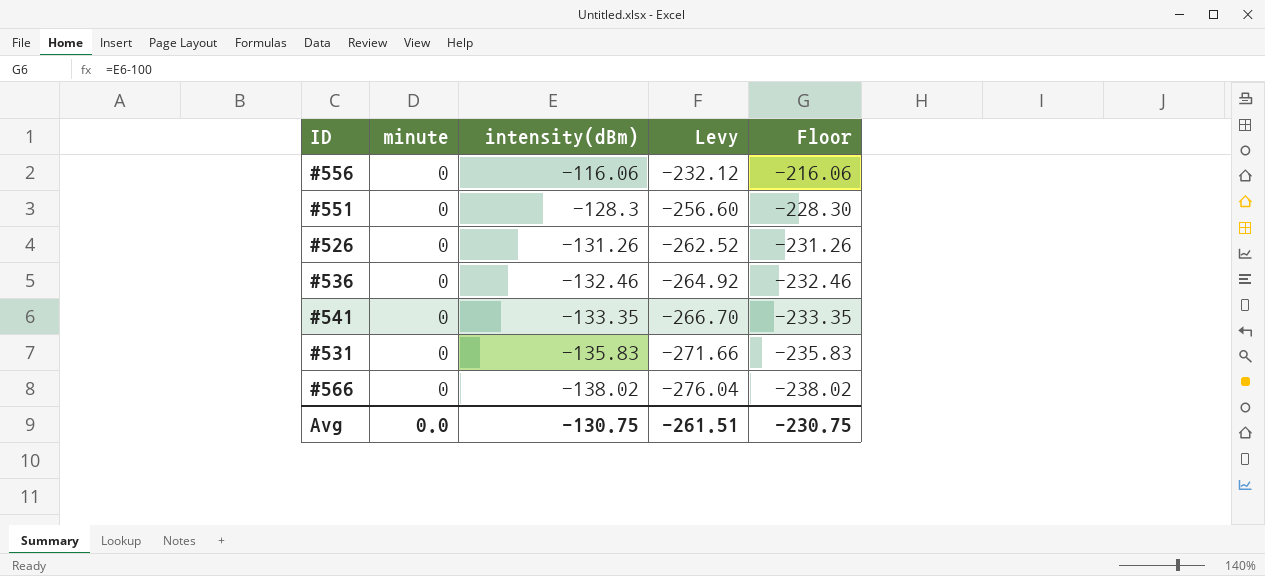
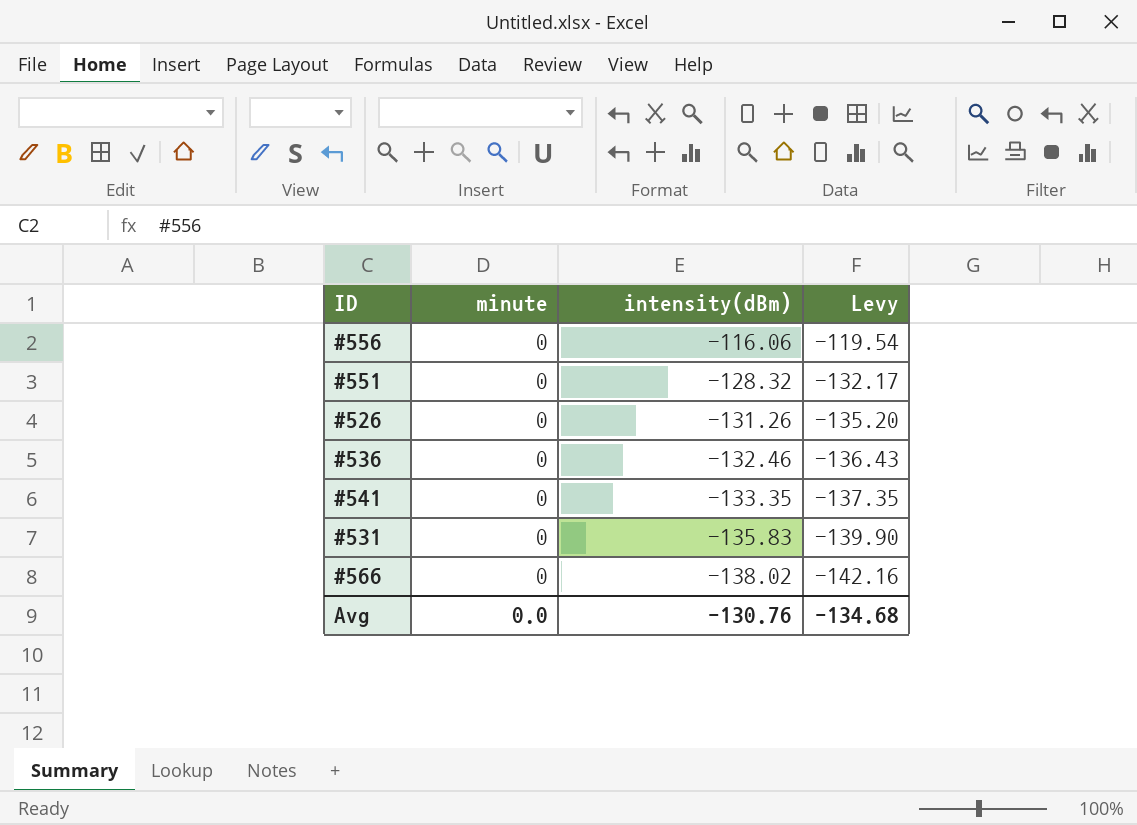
column Floor | formula: [intensity(dBm)] - 100 -> none
column Levy | formula: [intensity(dBm)] * 2 -> [intensity(dBm)] * 1.03
#551 | intensity(dBm): -128.3 -> -128.32
Avg | intensity(dBm): -130.75 -> -130.76
Avg | Levy: -261.51 -> -134.68

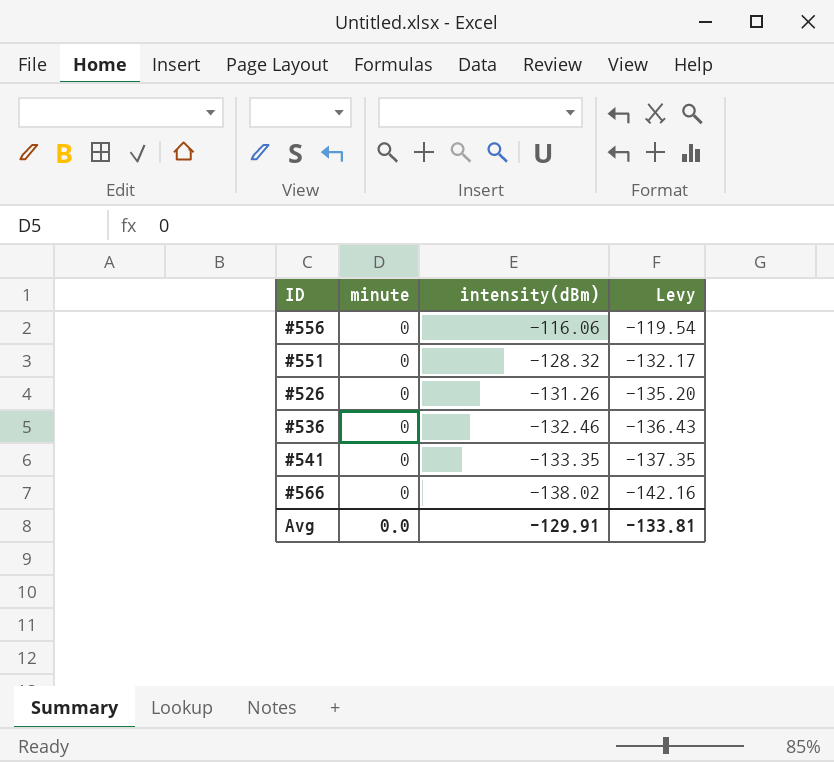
row #531: 0 | -135.83 | -139.90 -> none
Avg | intensity(dBm): -130.76 -> -129.91
Avg | Levy: -134.68 -> -133.81

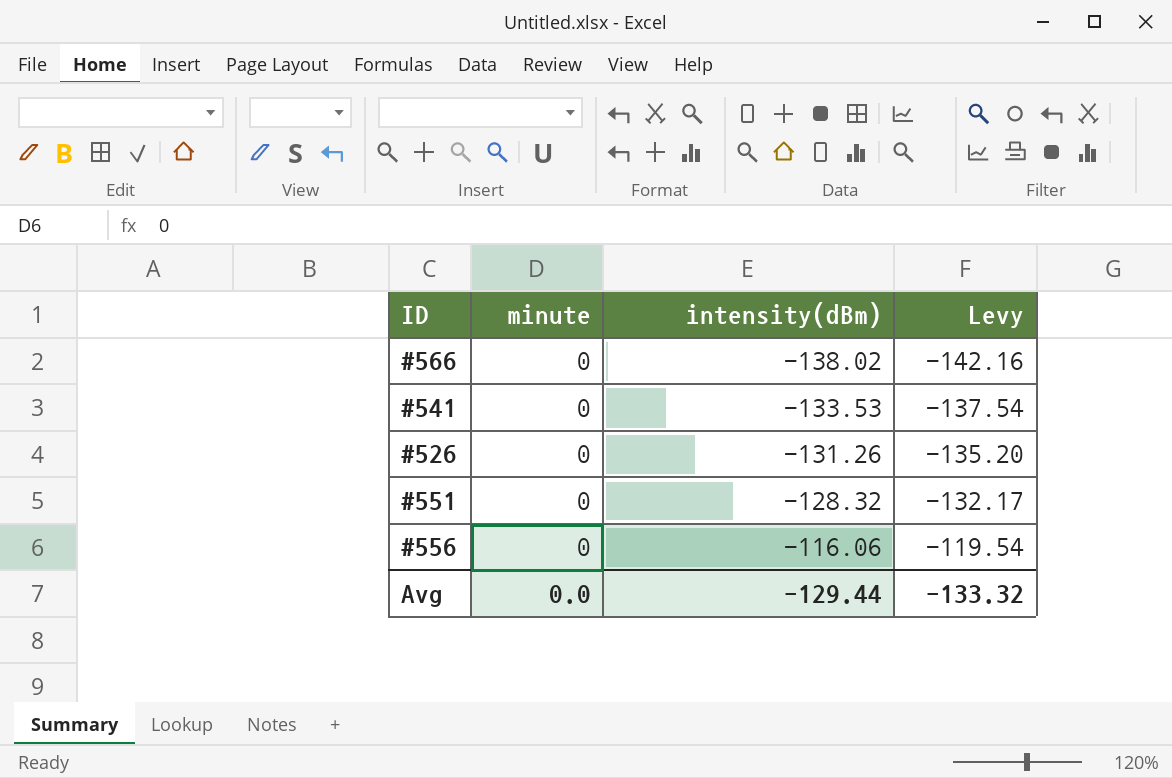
row order: intensity(dBm) descending -> intensity(dBm) ascending
row #536: 0 | -132.46 | -136.43 -> none
#541 | intensity(dBm): -133.35 -> -133.53
#541 | Levy: -137.35 -> -137.54
Avg | intensity(dBm): -129.91 -> -129.44
Avg | Levy: -133.81 -> -133.32

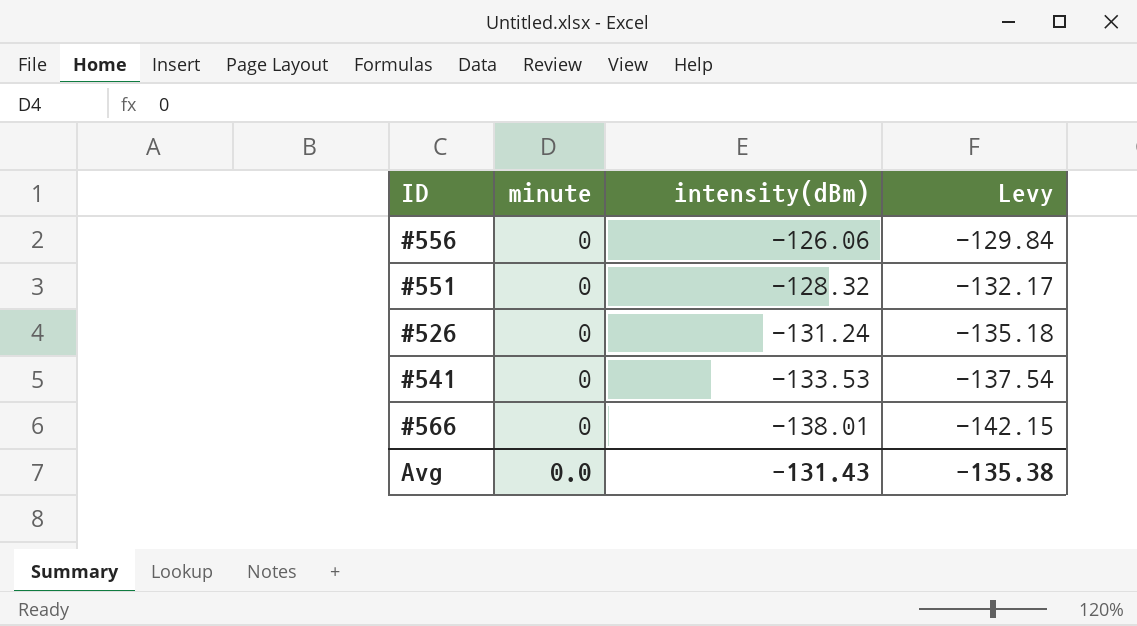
row order: intensity(dBm) ascending -> intensity(dBm) descending
#556 | intensity(dBm): -116.06 -> -126.06
#556 | Levy: -119.54 -> -129.84
#526 | intensity(dBm): -131.26 -> -131.24
#526 | Levy: -135.20 -> -135.18
#566 | intensity(dBm): -138.02 -> -138.01
#566 | Levy: -142.16 -> -142.15
Avg | intensity(dBm): -129.44 -> -131.43
Avg | Levy: -133.32 -> -135.38

